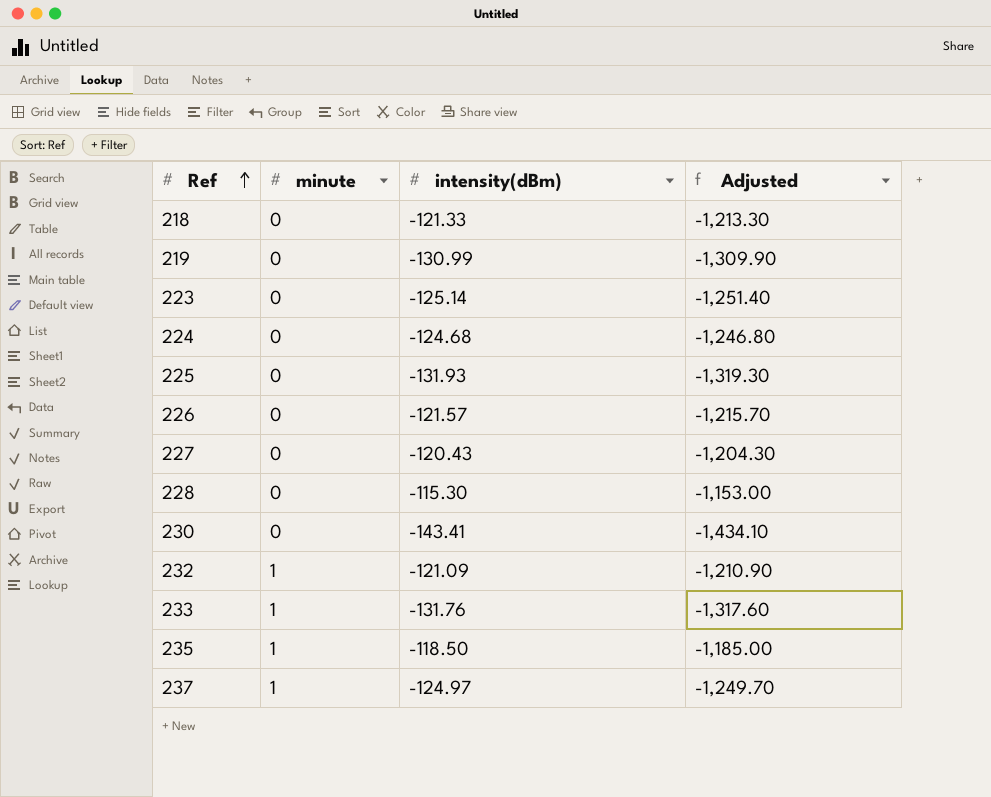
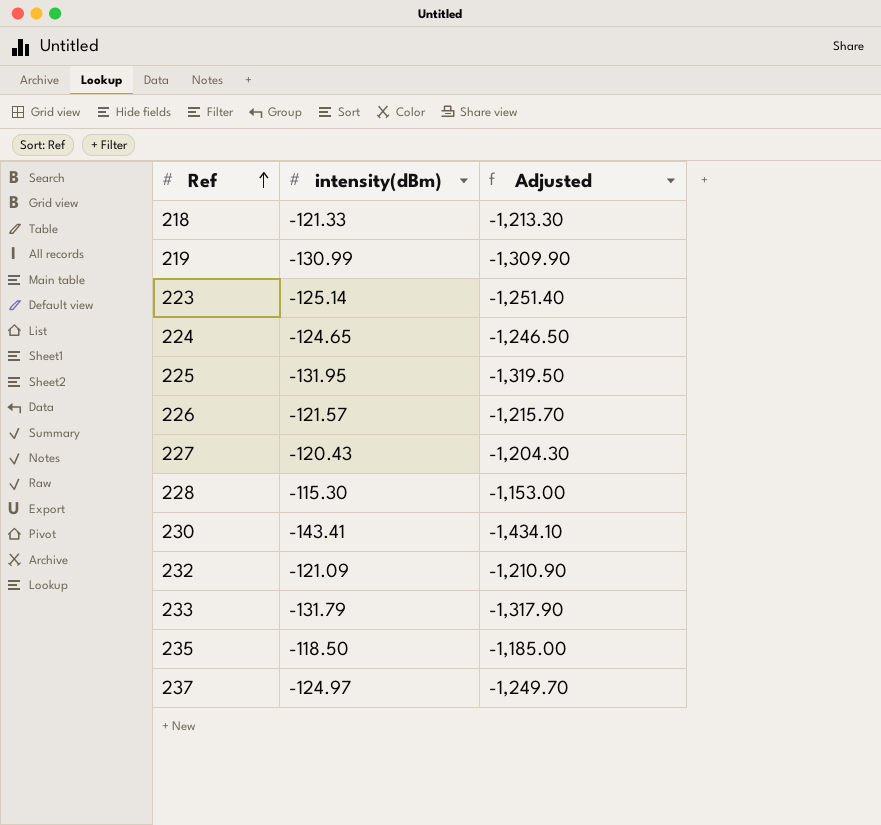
column minute | position: 2 -> none
224 | intensity(dBm): -124.68 -> -124.65
224 | Adjusted: -1,246.80 -> -1,246.50
225 | intensity(dBm): -131.93 -> -131.95
225 | Adjusted: -1,319.30 -> -1,319.50
233 | intensity(dBm): -131.76 -> -131.79
233 | Adjusted: -1,317.60 -> -1,317.90

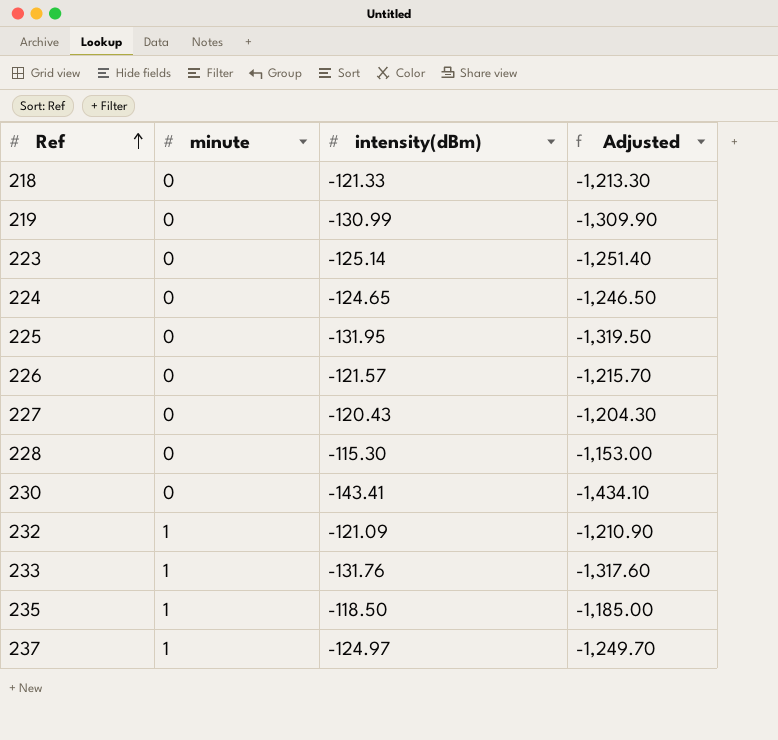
column minute | position: none -> 2
233 | intensity(dBm): -131.79 -> -131.76
233 | Adjusted: -1,317.90 -> -1,317.60

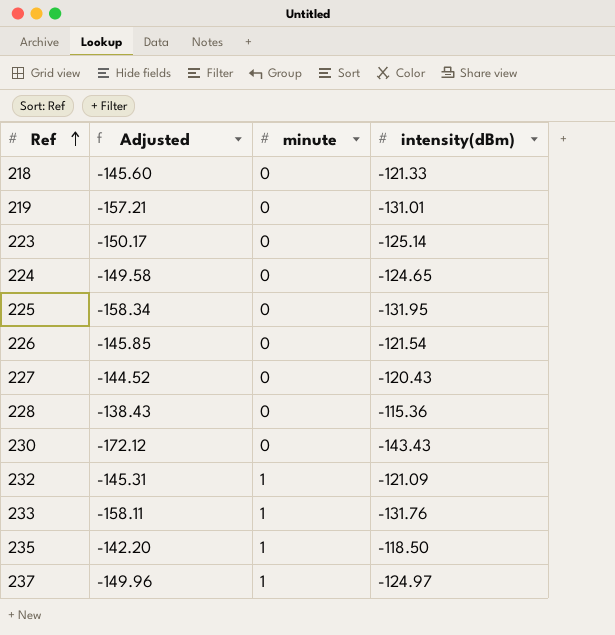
column Adjusted | formula: [intensity(dBm)] * 10 -> [intensity(dBm)] * 1.2
column Adjusted | position: 4 -> 2
219 | intensity(dBm): -130.99 -> -131.01
226 | intensity(dBm): -121.57 -> -121.54
228 | intensity(dBm): -115.30 -> -115.36
230 | intensity(dBm): -143.41 -> -143.43

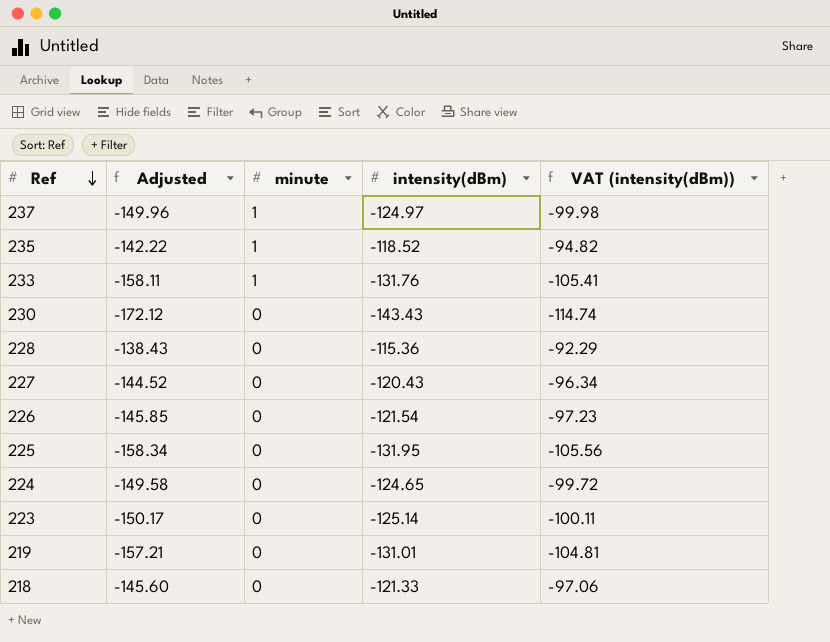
row order: Ref ascending -> Ref descending
column VAT (intensity(dBm)) | formula: none -> [intensity(dBm)] * 0.8
row 232: -145.31 | 1 | -121.09 -> none
235 | Adjusted: -142.20 -> -142.22
235 | intensity(dBm): -118.50 -> -118.52

